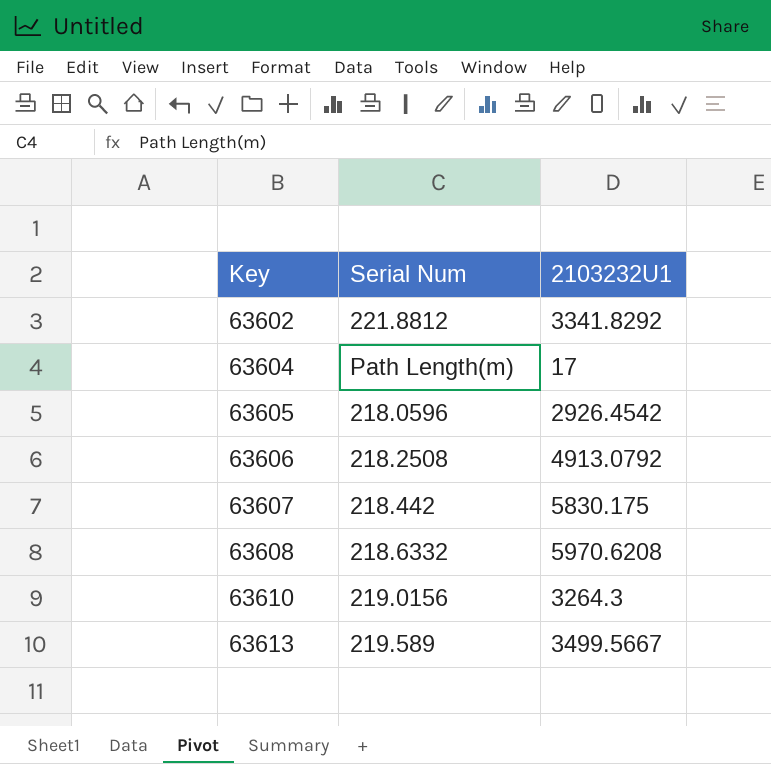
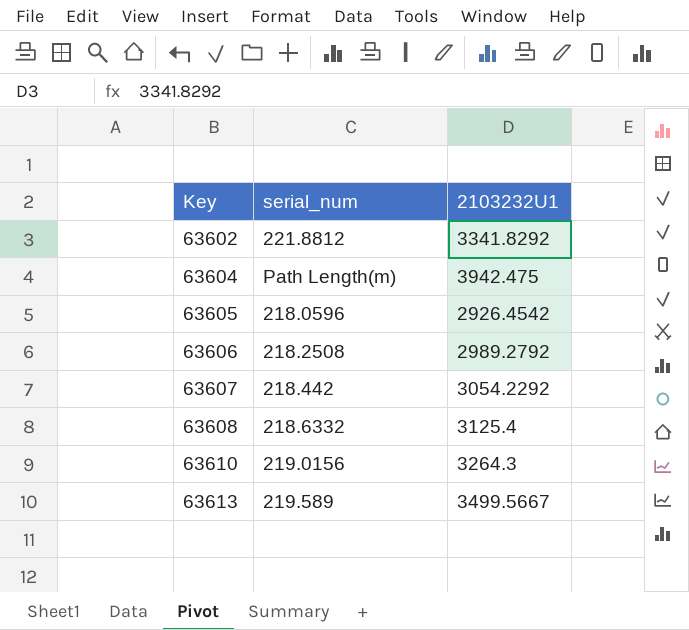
column name: Serial Num -> serial_num
63604 | 2103232U1: 17 -> 3942.475
63606 | 2103232U1: 4913.0792 -> 2989.2792
63607 | 2103232U1: 5830.175 -> 3054.2292
63608 | 2103232U1: 5970.6208 -> 3125.4

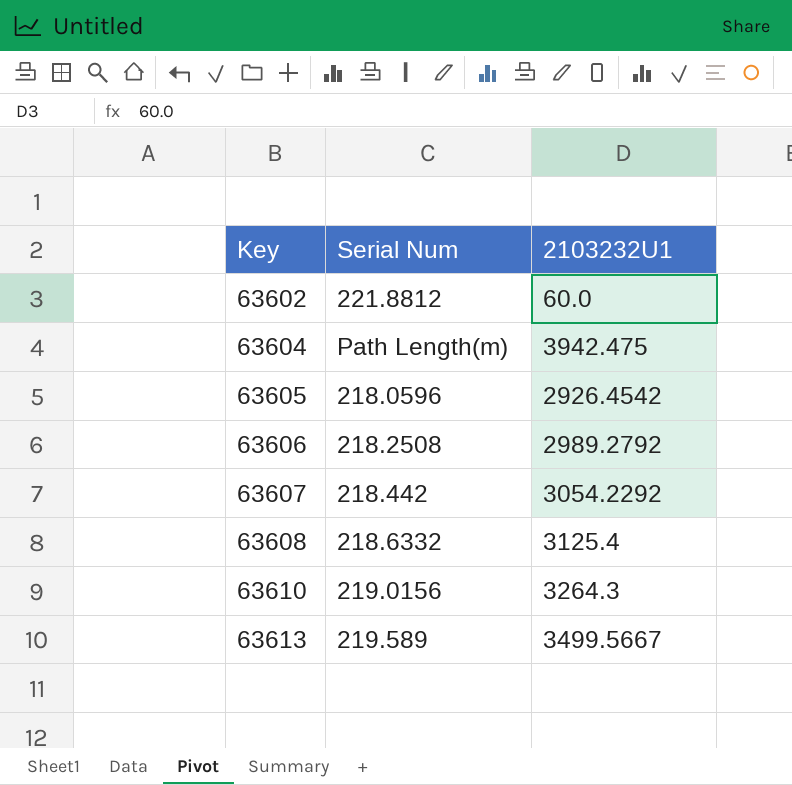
column name: serial_num -> Serial Num
63602 | 2103232U1: 3341.8292 -> 60.0

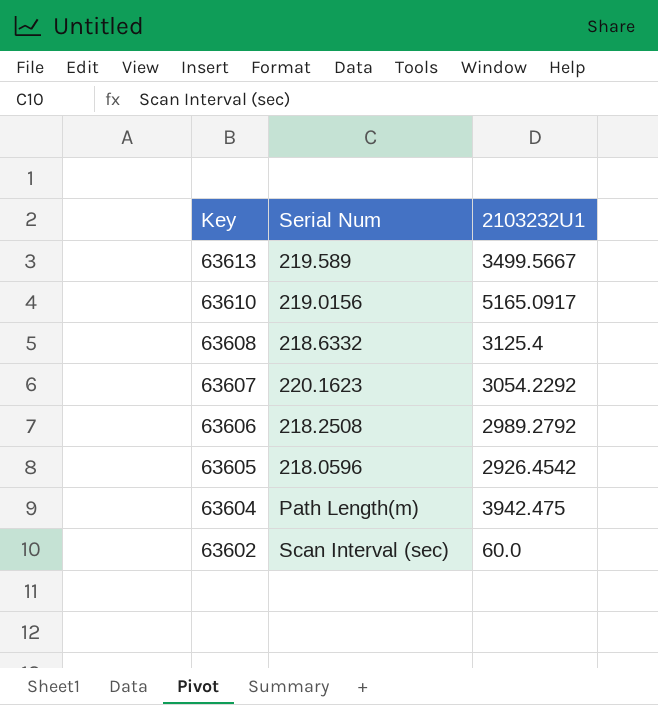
row order: Key ascending -> Key descending
63610 | 2103232U1: 3264.3 -> 5165.0917
63607 | Serial Num: 218.442 -> 220.1623
63602 | Serial Num: 221.8812 -> Scan Interval (sec)

